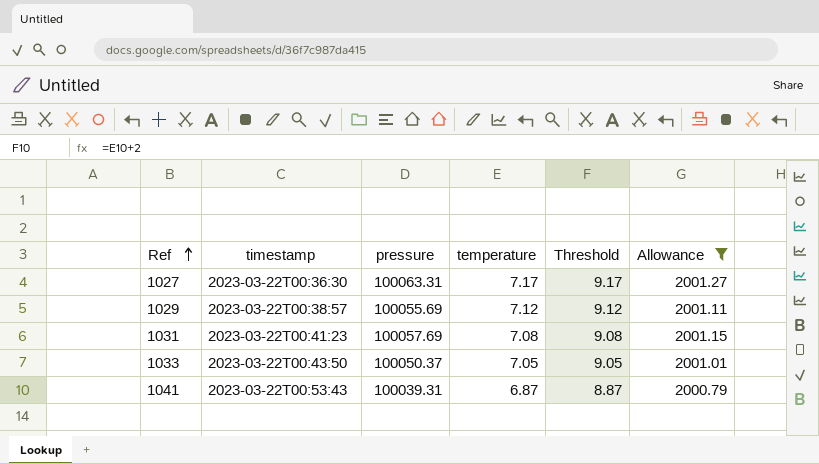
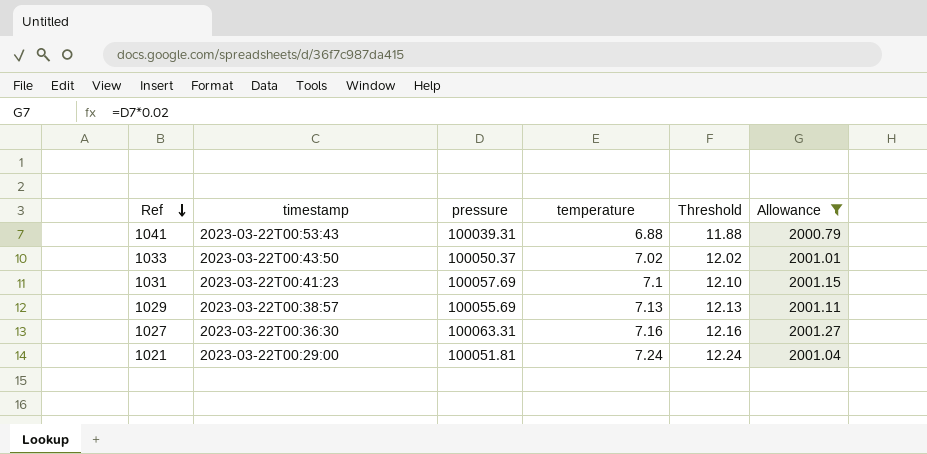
row order: Ref ascending -> Ref descending
column Threshold | formula: [temperature] + 2 -> [temperature] + 5
1041 | temperature: 6.87 -> 6.88
1033 | temperature: 7.05 -> 7.02
1031 | temperature: 7.08 -> 7.1
1029 | temperature: 7.12 -> 7.13
1027 | temperature: 7.17 -> 7.16
row 1021: none -> 2023-03-22T00:29:00 | 100051.81 | 7.24 | 12.24 | 2001.04

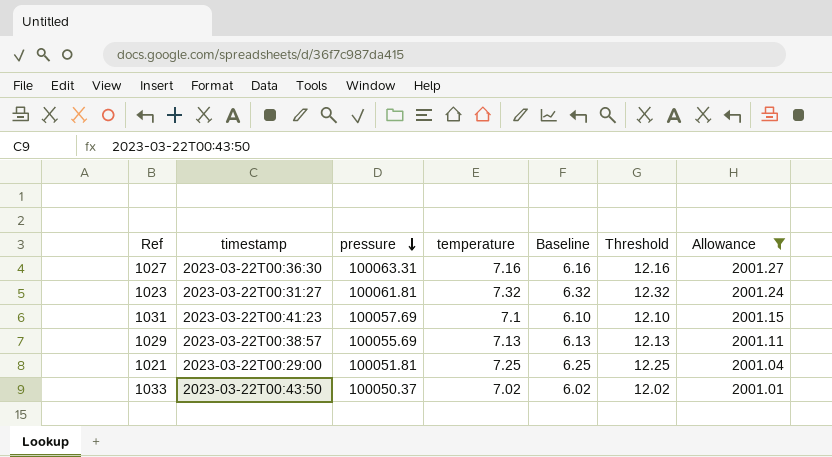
row order: Ref descending -> pressure descending
column Baseline | formula: none -> [temperature] - 1
row 1041: 2023-03-22T00:53:43 | 100039.31 | 6.88 | 11.88 | 2000.79 -> none
row 1023: none -> 2023-03-22T00:31:27 | 100061.81 | 7.32 | 6.32 | 12.32 | 2001.24
1021 | temperature: 7.24 -> 7.25
1021 | Threshold: 12.24 -> 12.25

